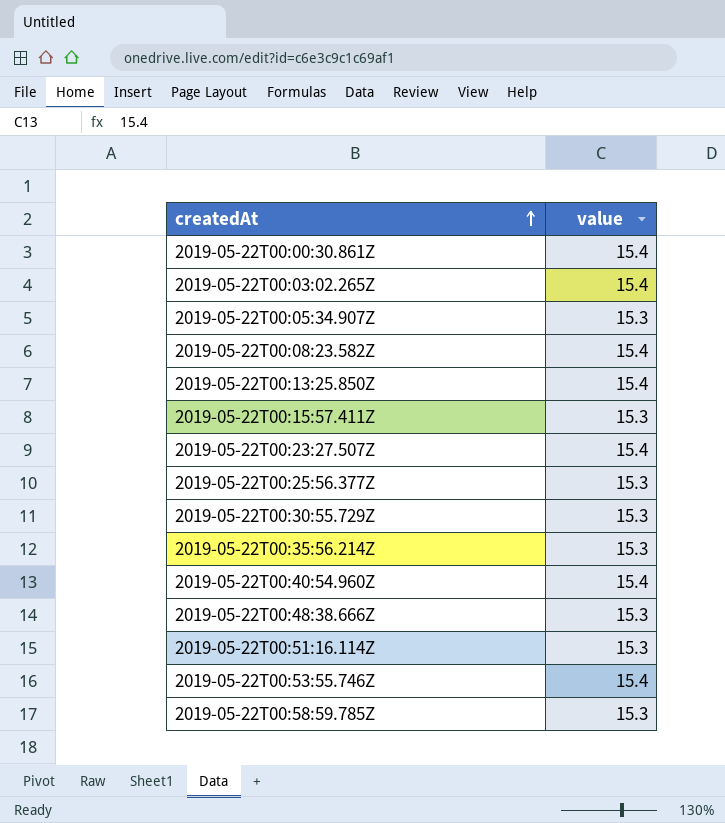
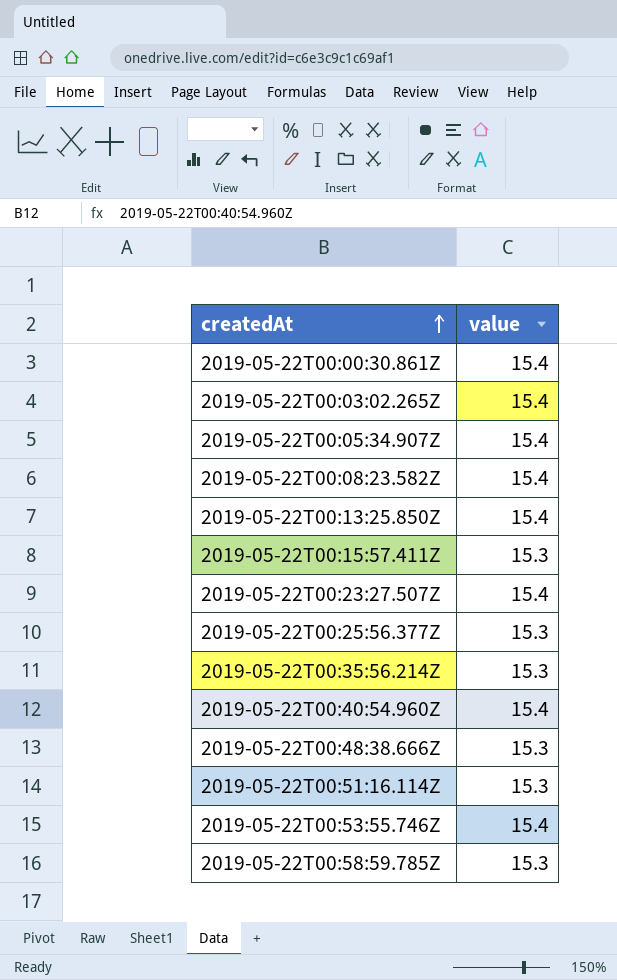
row 2019-05-22T00:30:55.729Z: 15.3 -> none
2019-05-22T00:05:34.907Z | value: 15.3 -> 15.4

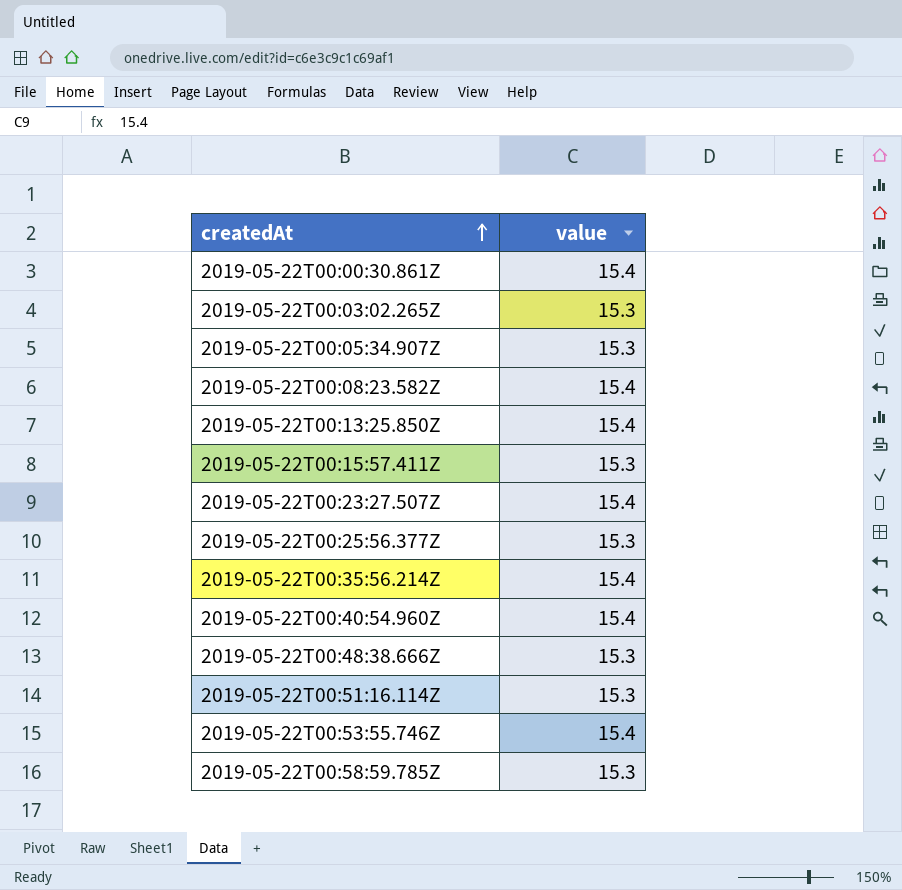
2019-05-22T00:03:02.265Z | value: 15.4 -> 15.3
2019-05-22T00:05:34.907Z | value: 15.4 -> 15.3
2019-05-22T00:35:56.214Z | value: 15.3 -> 15.4

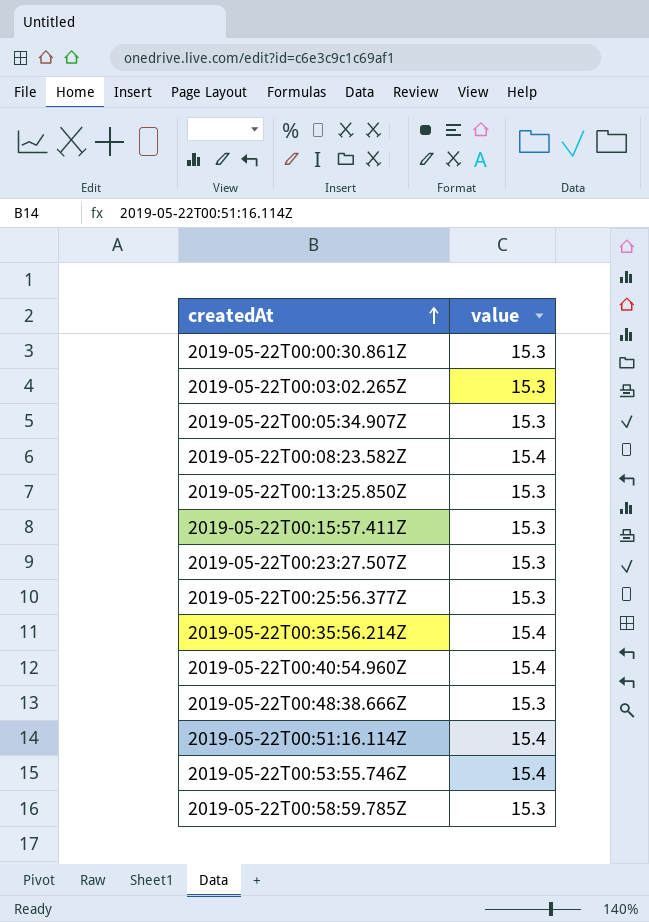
2019-05-22T00:00:30.861Z | value: 15.4 -> 15.3
2019-05-22T00:13:25.850Z | value: 15.4 -> 15.3
2019-05-22T00:23:27.507Z | value: 15.4 -> 15.3
2019-05-22T00:51:16.114Z | value: 15.3 -> 15.4

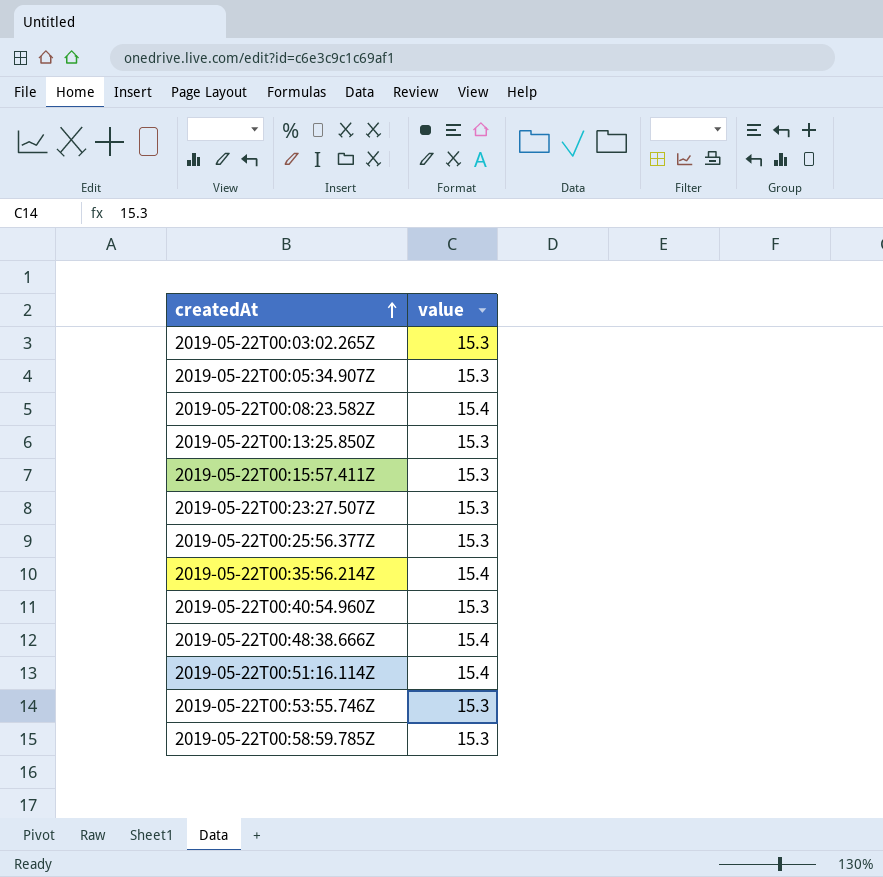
row 2019-05-22T00:00:30.861Z: 15.3 -> none
2019-05-22T00:40:54.960Z | value: 15.4 -> 15.3
2019-05-22T00:48:38.666Z | value: 15.3 -> 15.4
2019-05-22T00:53:55.746Z | value: 15.4 -> 15.3

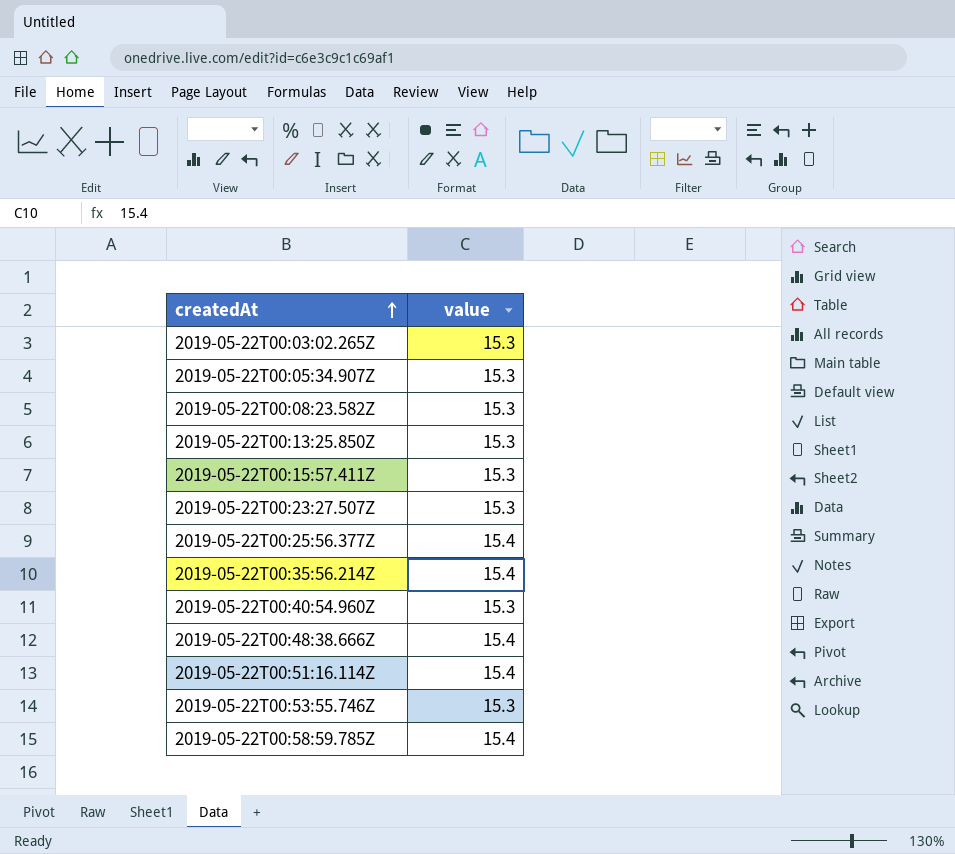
2019-05-22T00:08:23.582Z | value: 15.4 -> 15.3
2019-05-22T00:25:56.377Z | value: 15.3 -> 15.4
2019-05-22T00:58:59.785Z | value: 15.3 -> 15.4

